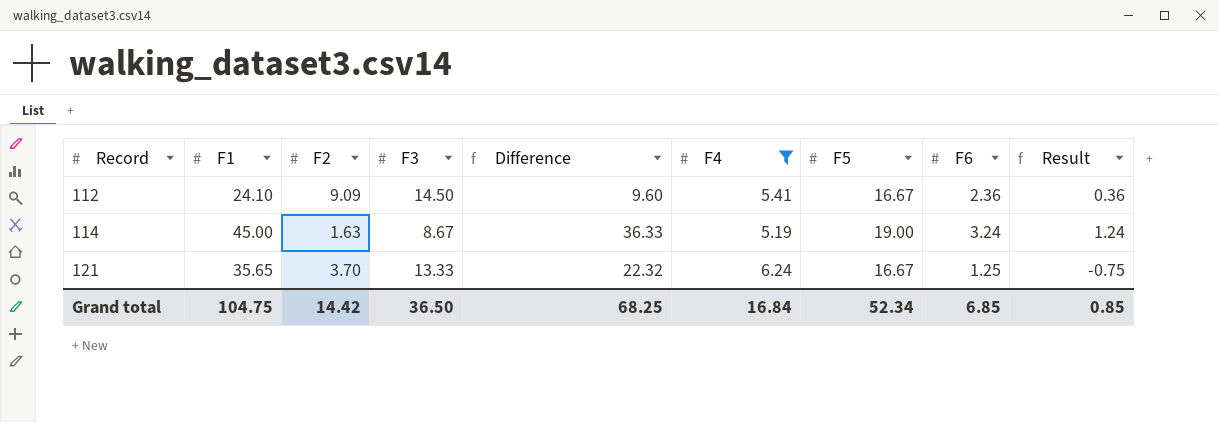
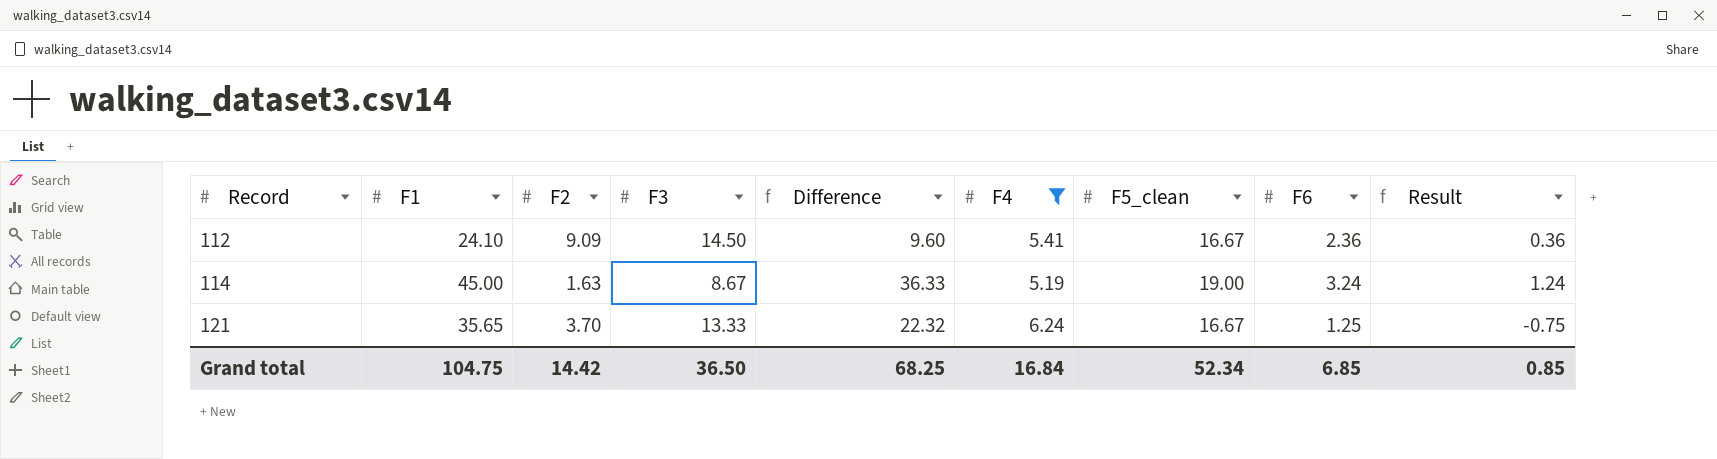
column name: F5 -> F5_clean

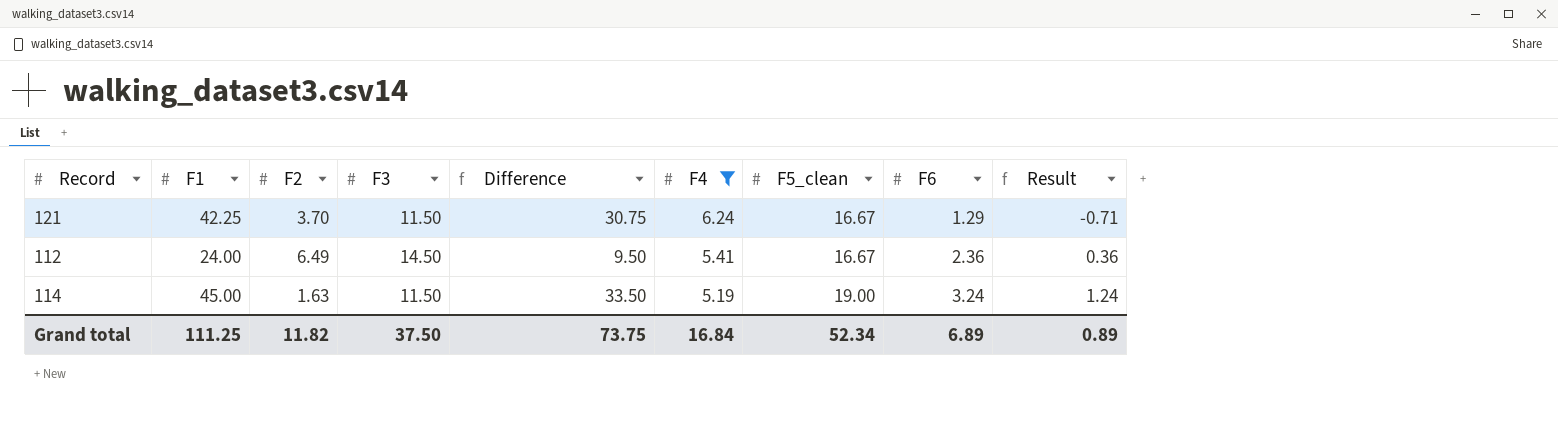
row order: Record ascending -> F4 descending
121 | F1: 35.65 -> 42.25
121 | F3: 13.33 -> 11.50
121 | Difference: 22.32 -> 30.75
121 | F6: 1.25 -> 1.29
121 | Result: -0.75 -> -0.71
112 | F1: 24.10 -> 24.00
112 | F2: 9.09 -> 6.49
112 | Difference: 9.60 -> 9.50
114 | F3: 8.67 -> 11.50
114 | Difference: 36.33 -> 33.50
Grand total | F1: 104.75 -> 111.25
Grand total | F2: 14.42 -> 11.82
Grand total | F3: 36.50 -> 37.50
Grand total | Difference: 68.25 -> 73.75
Grand total | F6: 6.85 -> 6.89
Grand total | Result: 0.85 -> 0.89

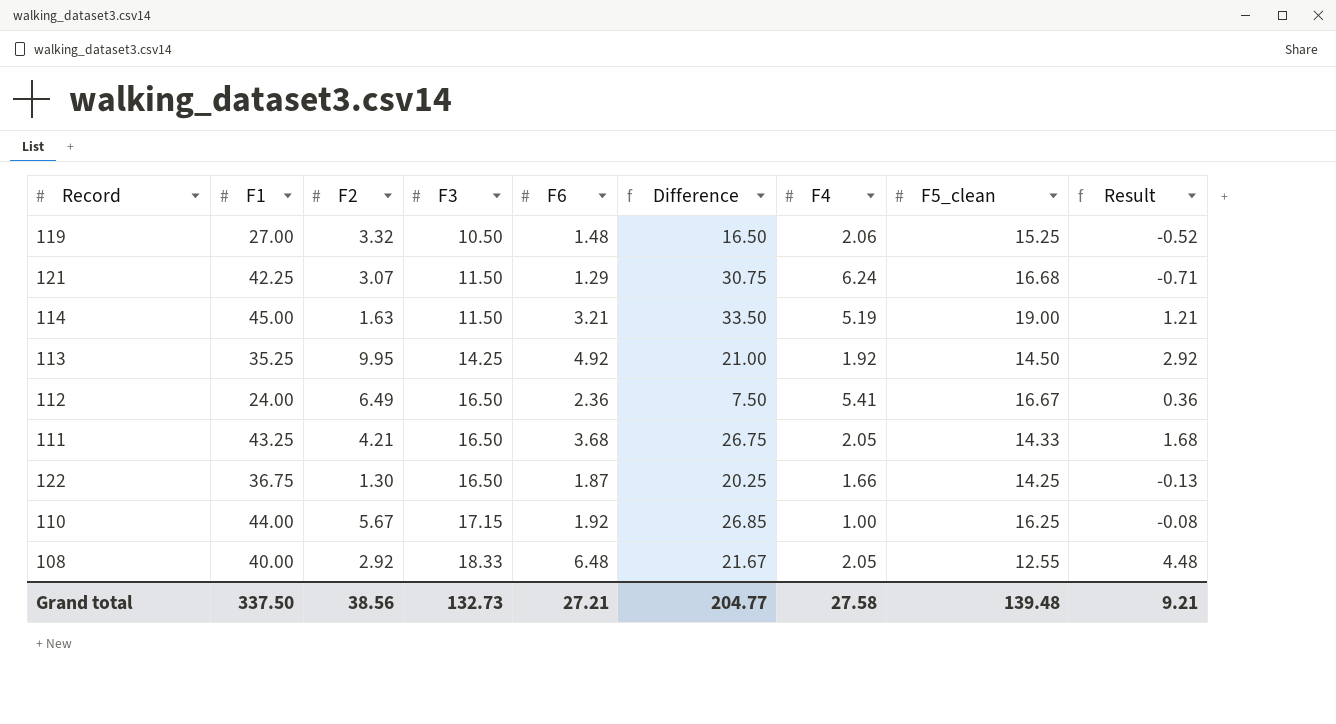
filter: F4 >= 5.19 -> none
row order: F4 descending -> F3 ascending
column F6 | position: 8 -> 5
121 | F2: 3.70 -> 3.07
121 | F5_clean: 16.67 -> 16.68
114 | F6: 3.24 -> 3.21
114 | Result: 1.24 -> 1.21
112 | F3: 14.50 -> 16.50
112 | Difference: 9.50 -> 7.50
Grand total | F1: 111.25 -> 337.50
Grand total | F2: 11.82 -> 38.56
Grand total | F3: 37.50 -> 132.73
Grand total | F6: 6.89 -> 27.21
Grand total | Difference: 73.75 -> 204.77
Grand total | F4: 16.84 -> 27.58
Grand total | F5_clean: 52.34 -> 139.48
Grand total | Result: 0.89 -> 9.21

